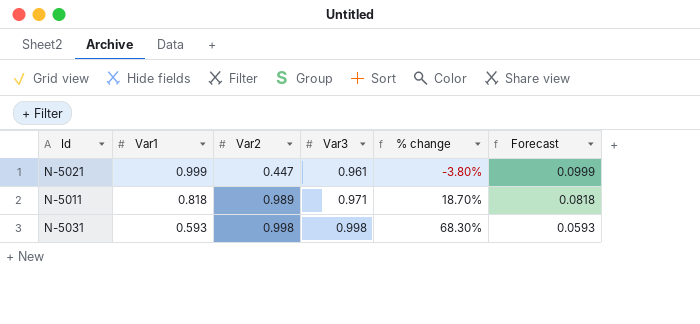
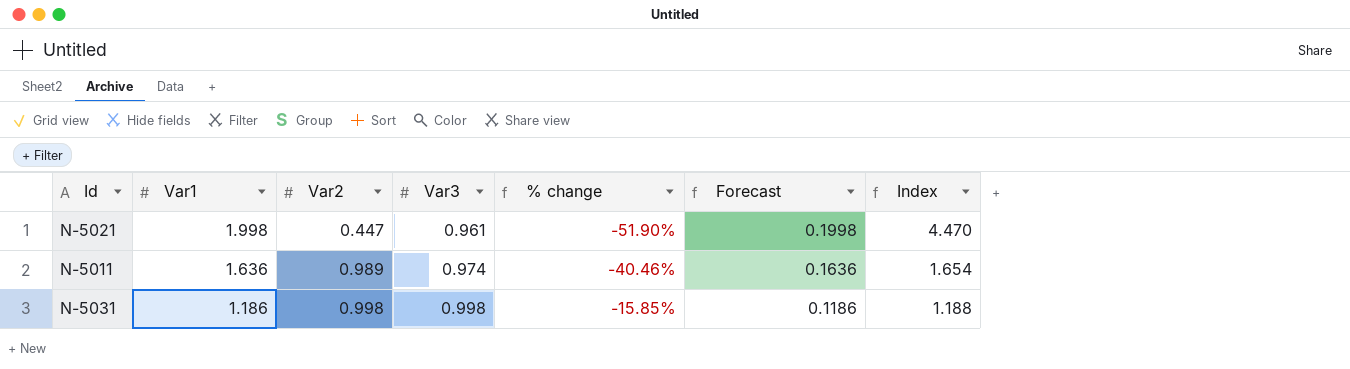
column Index | formula: none -> [Var1] / [Var2]
N-5021 | Var1: 0.999 -> 1.998
N-5021 | % change: -3.80% -> -51.90%
N-5021 | Forecast: 0.0999 -> 0.1998
N-5011 | Var1: 0.818 -> 1.636
N-5011 | Var3: 0.971 -> 0.974
N-5011 | % change: 18.70% -> -40.46%
N-5011 | Forecast: 0.0818 -> 0.1636
N-5031 | Var1: 0.593 -> 1.186
N-5031 | % change: 68.30% -> -15.85%
N-5031 | Forecast: 0.0593 -> 0.1186

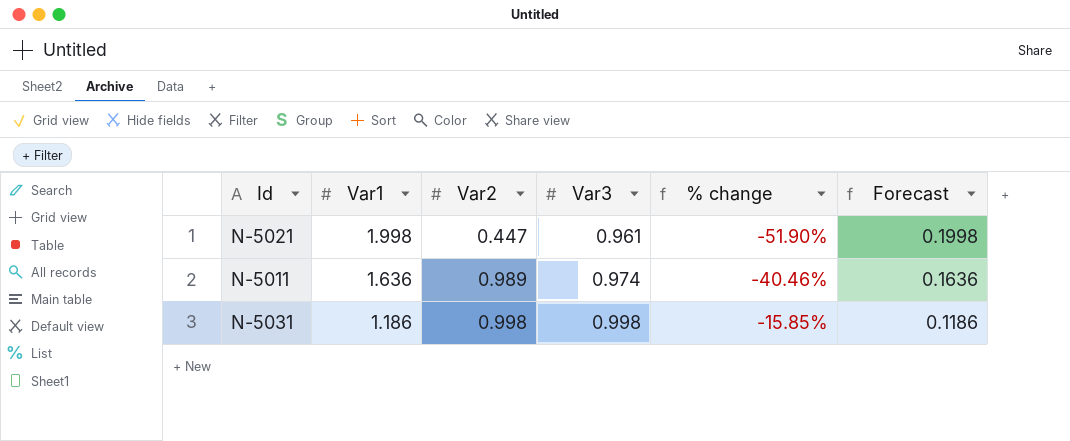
column Index | formula: [Var1] / [Var2] -> none

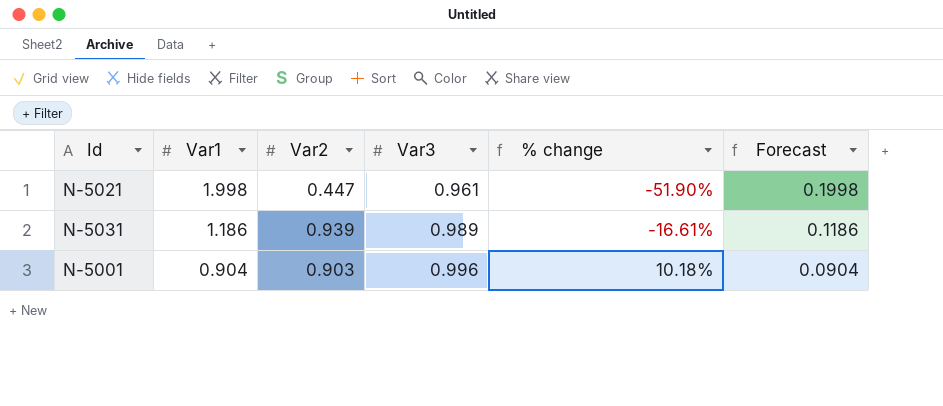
row N-5011: 1.636 | 0.989 | 0.974 | -40.46% | 0.1636 -> none
N-5031 | Var2: 0.998 -> 0.939
N-5031 | Var3: 0.998 -> 0.989
N-5031 | % change: -15.85% -> -16.61%
row N-5001: none -> 0.904 | 0.903 | 0.996 | 10.18% | 0.0904

